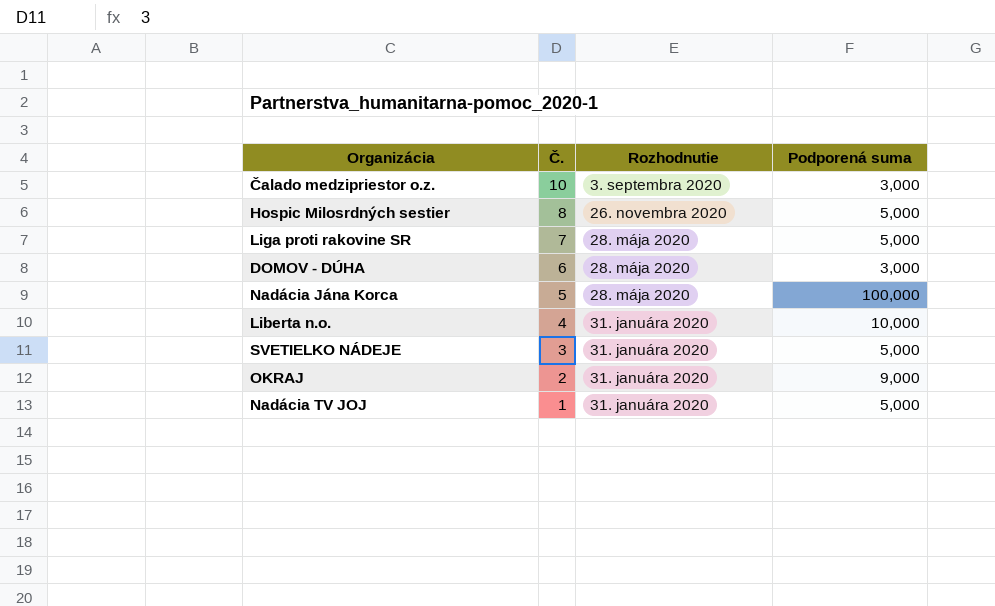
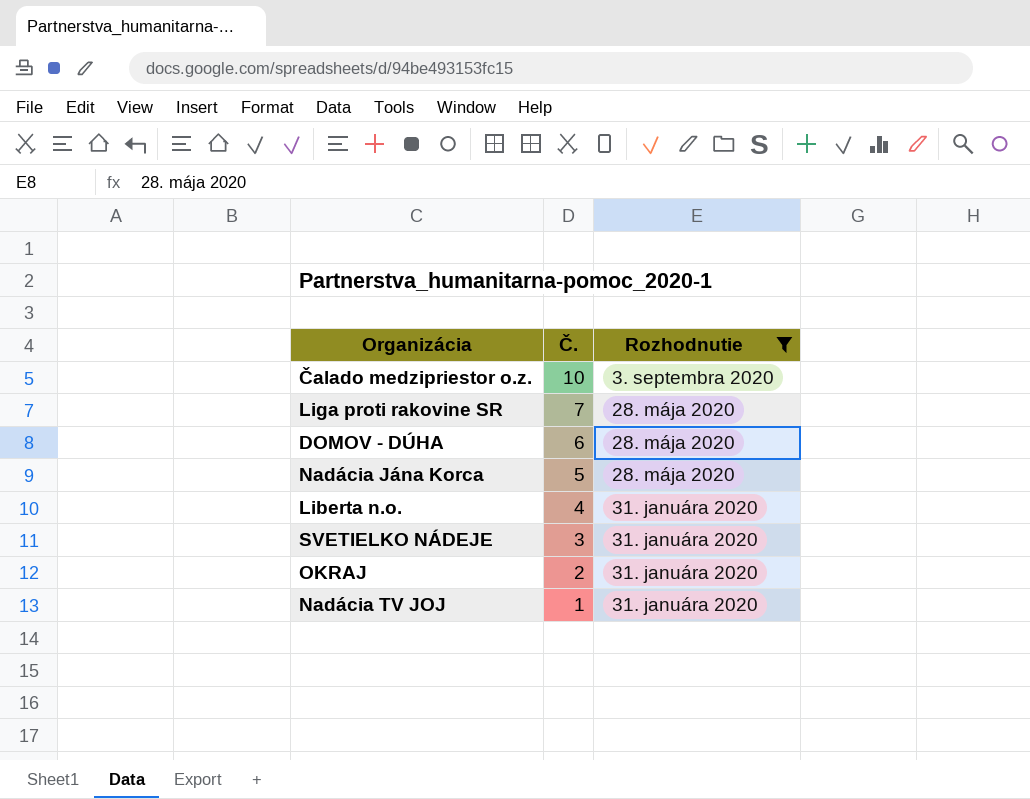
filter: none -> Rozhodnutie != 26. novembra 2020
column Podporená suma | position: 4 -> none

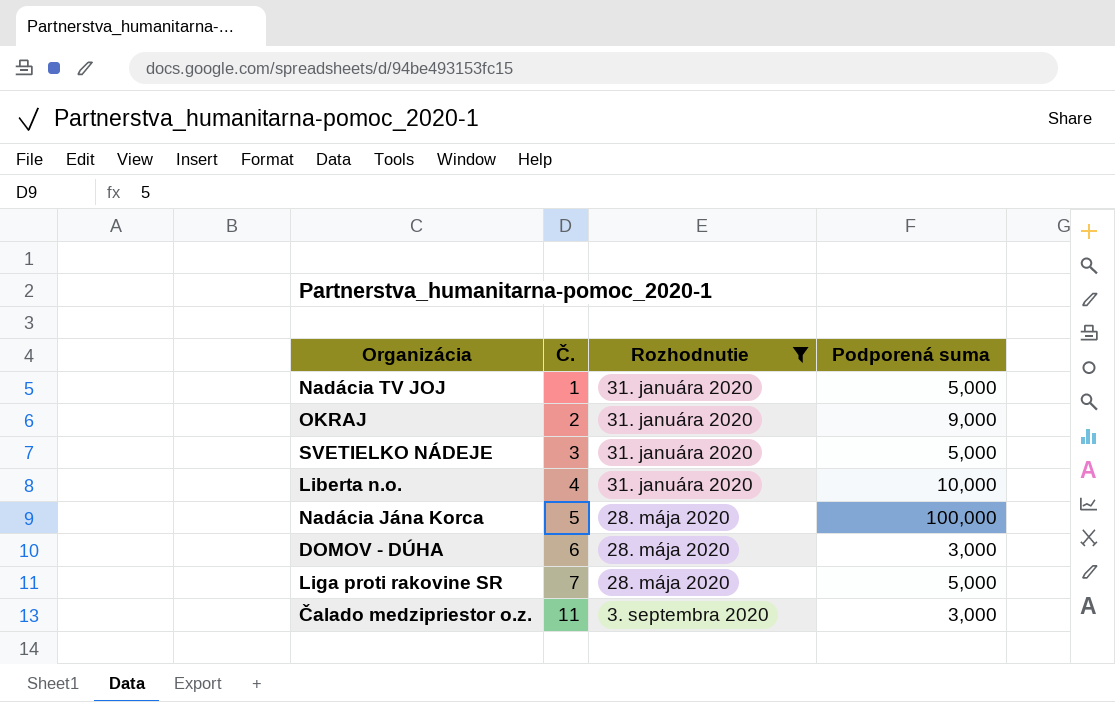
row order: Č. descending -> Č. ascending
column Podporená suma | position: none -> 4
Čalado medzipriestor o.z. | Č.: 10 -> 11

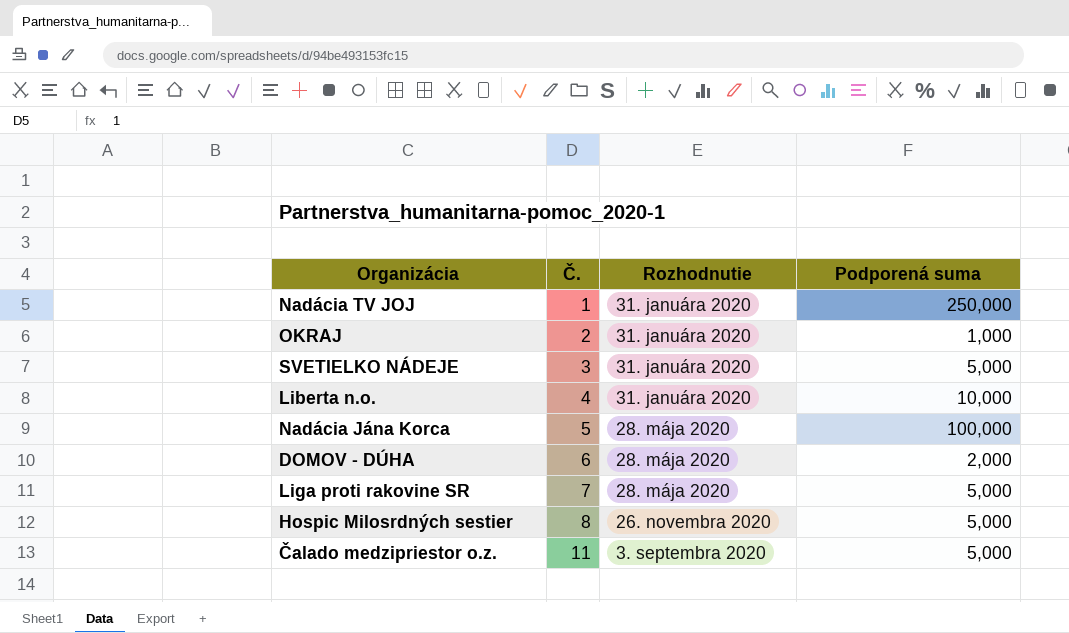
filter: Rozhodnutie != 26. novembra 2020 -> none
Nadácia TV JOJ | Podporená suma: 5,000 -> 250,000
OKRAJ | Podporená suma: 9,000 -> 1,000
DOMOV - DÚHA | Podporená suma: 3,000 -> 2,000
Čalado medzipriestor o.z. | Podporená suma: 3,000 -> 5,000

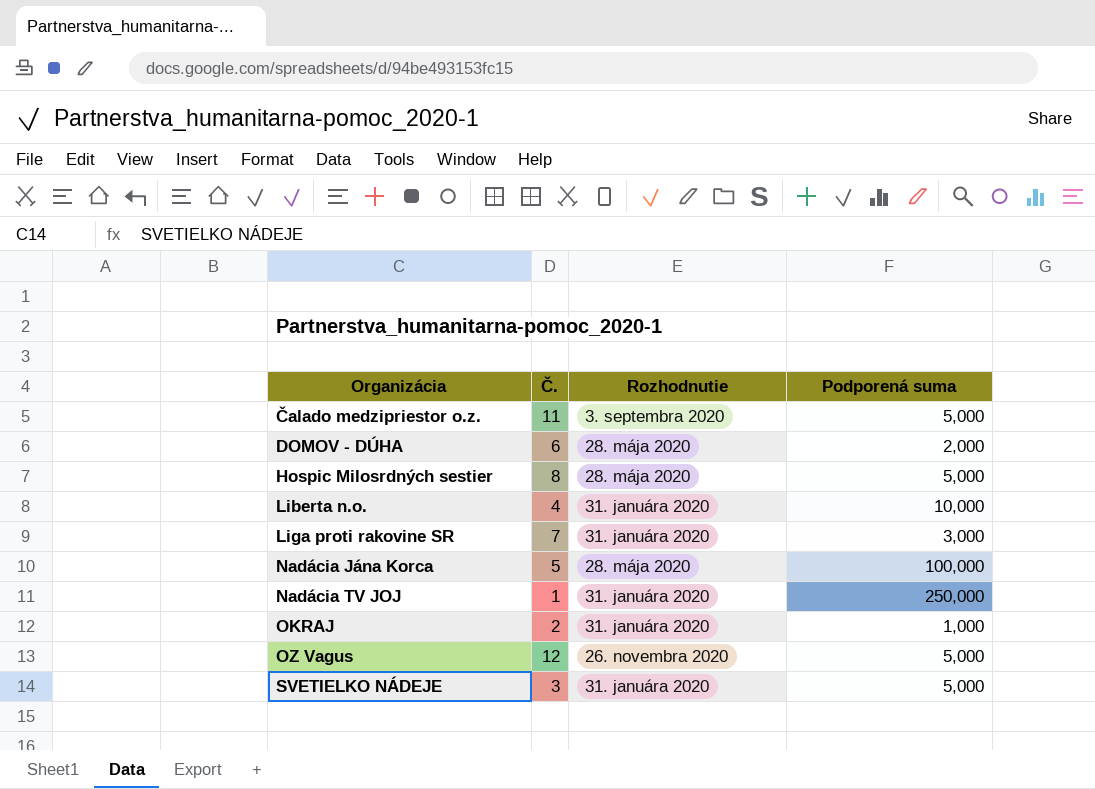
row order: Č. ascending -> Organizácia ascending
Hospic Milosrdných sestier | Rozhodnutie: 26. novembra 2020 -> 28. mája 2020
Liga proti rakovine SR | Rozhodnutie: 28. mája 2020 -> 31. januára 2020
Liga proti rakovine SR | Podporená suma: 5,000 -> 3,000
row OZ Vagus: none -> 12 | 26. novembra 2020 | 5,000

